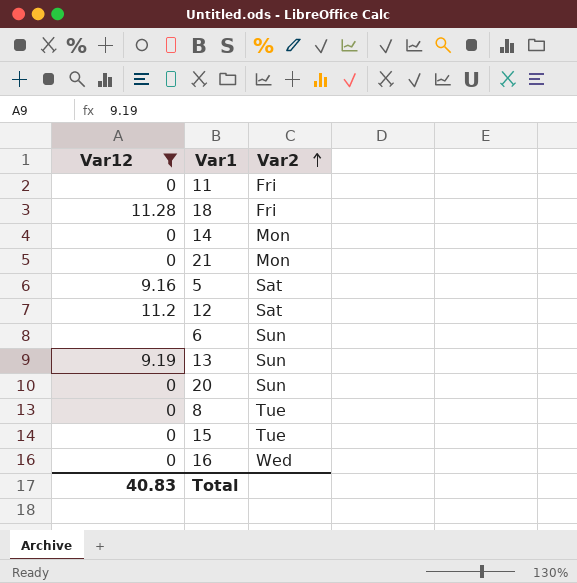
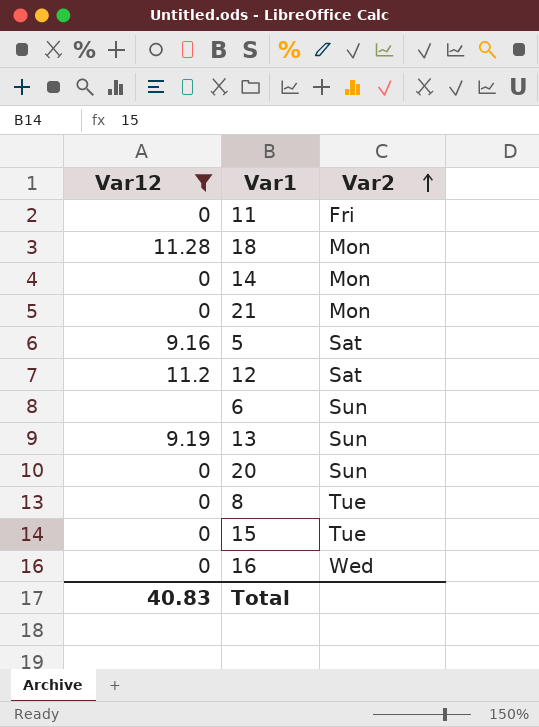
18 | Var2: Fri -> Mon

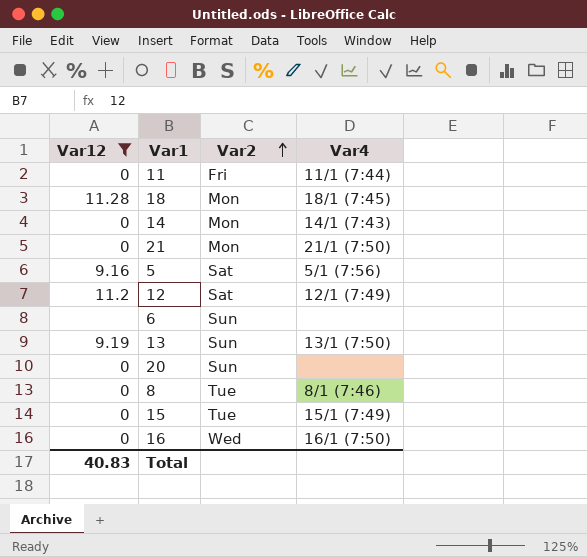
column Var4 | position: none -> 4

